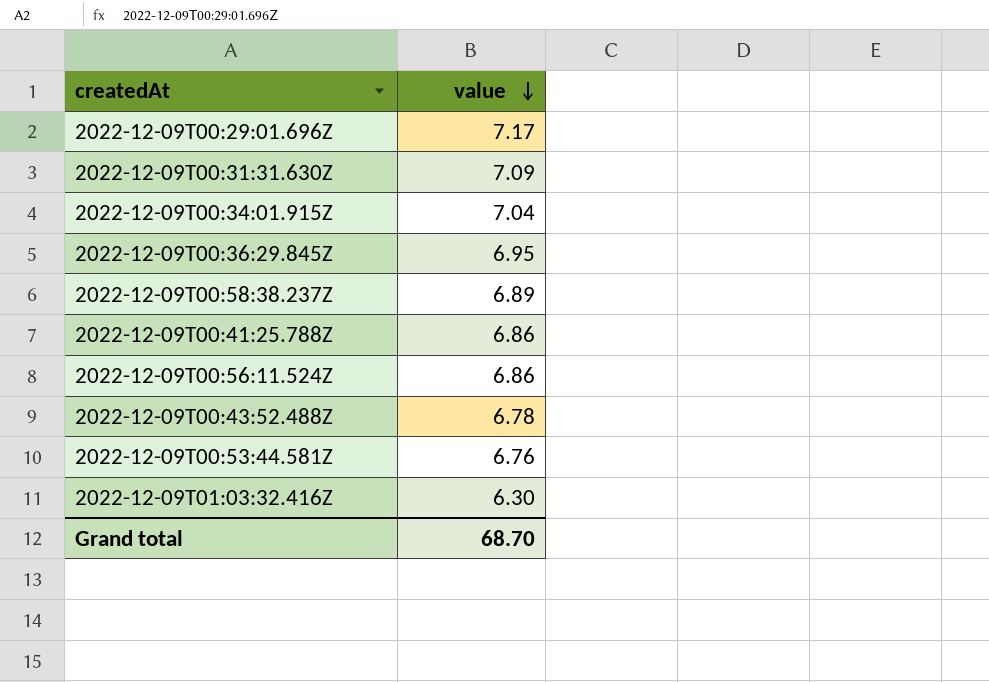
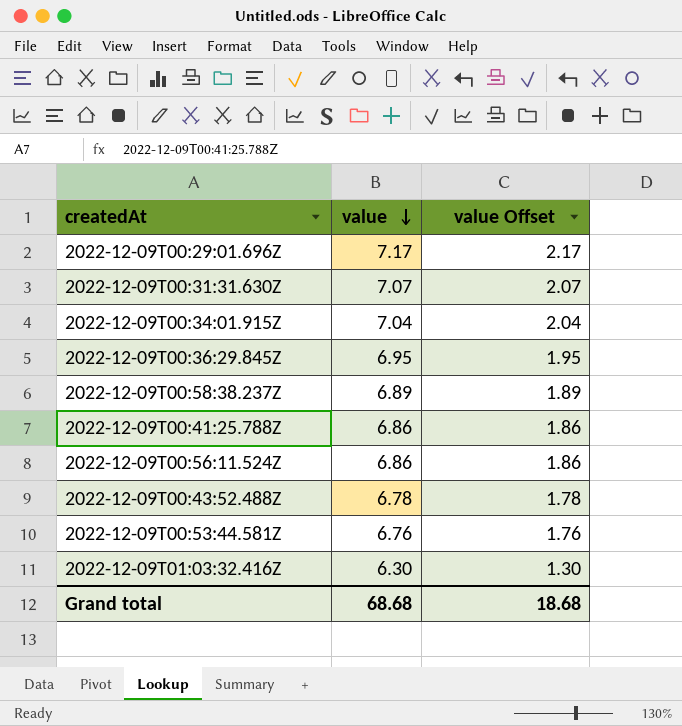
column value Offset | formula: none -> [value] - 5
2022-12-09T00:31:31.630Z | value: 7.09 -> 7.07
Grand total | value: 68.70 -> 68.68

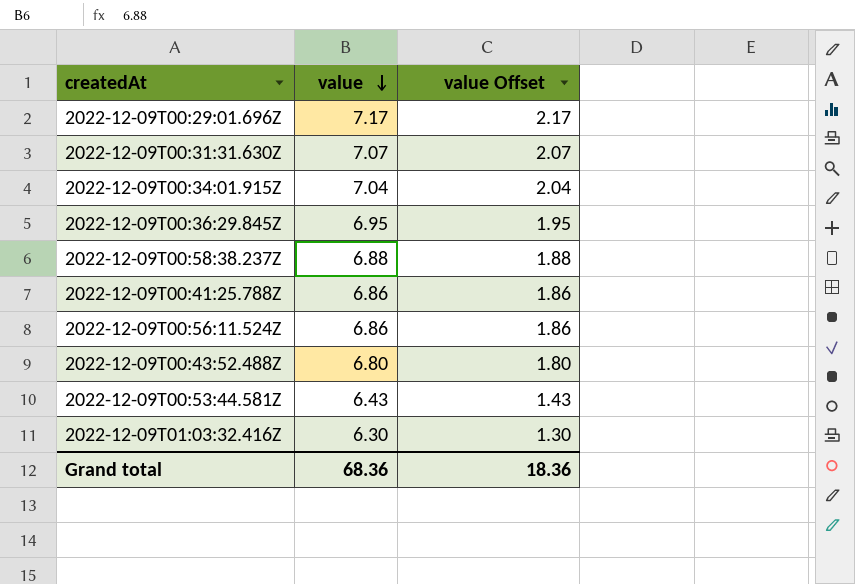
2022-12-09T00:58:38.237Z | value: 6.89 -> 6.88
2022-12-09T00:58:38.237Z | value Offset: 1.89 -> 1.88
2022-12-09T00:43:52.488Z | value: 6.78 -> 6.80
2022-12-09T00:43:52.488Z | value Offset: 1.78 -> 1.80
2022-12-09T00:53:44.581Z | value: 6.76 -> 6.43
2022-12-09T00:53:44.581Z | value Offset: 1.76 -> 1.43
Grand total | value: 68.68 -> 68.36
Grand total | value Offset: 18.68 -> 18.36

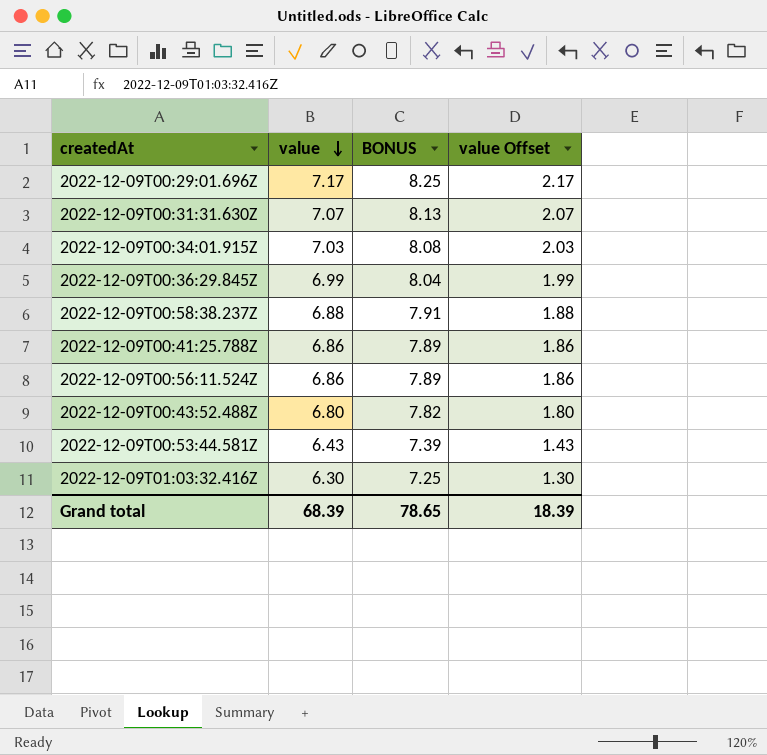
column BONUS | formula: none -> [value] * 1.15
2022-12-09T00:34:01.915Z | value: 7.04 -> 7.03
2022-12-09T00:34:01.915Z | value Offset: 2.04 -> 2.03
2022-12-09T00:36:29.845Z | value: 6.95 -> 6.99
2022-12-09T00:36:29.845Z | value Offset: 1.95 -> 1.99
Grand total | value: 68.36 -> 68.39
Grand total | value Offset: 18.36 -> 18.39

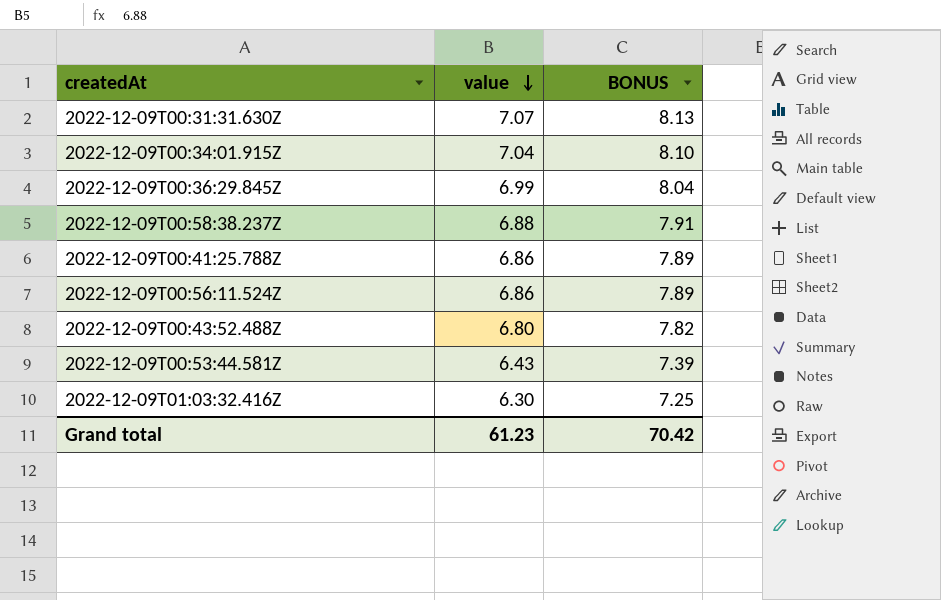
column value Offset | formula: [value] - 5 -> none
row 2022-12-09T00:29:01.696Z: 7.17 | 8.25 | 2.17 -> none
2022-12-09T00:34:01.915Z | value: 7.03 -> 7.04
2022-12-09T00:34:01.915Z | BONUS: 8.08 -> 8.10
Grand total | value: 68.39 -> 61.23
Grand total | BONUS: 78.65 -> 70.42

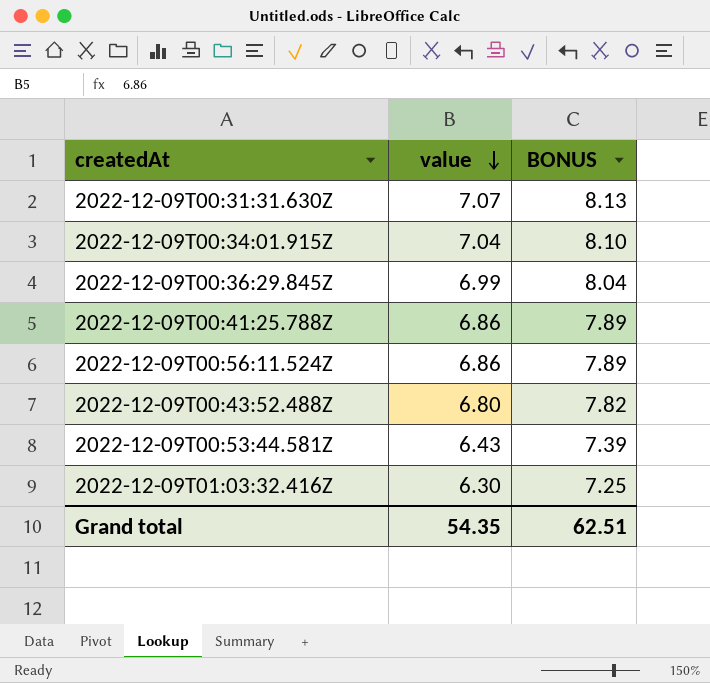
row 2022-12-09T00:58:38.237Z: 6.88 | 7.91 -> none
Grand total | value: 61.23 -> 54.35
Grand total | BONUS: 70.42 -> 62.51

